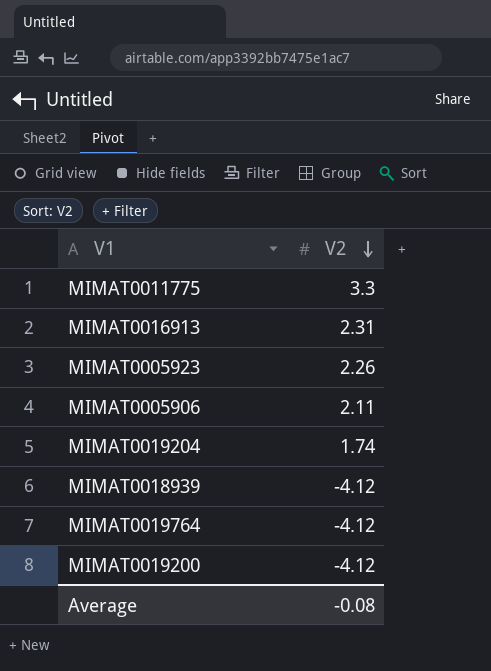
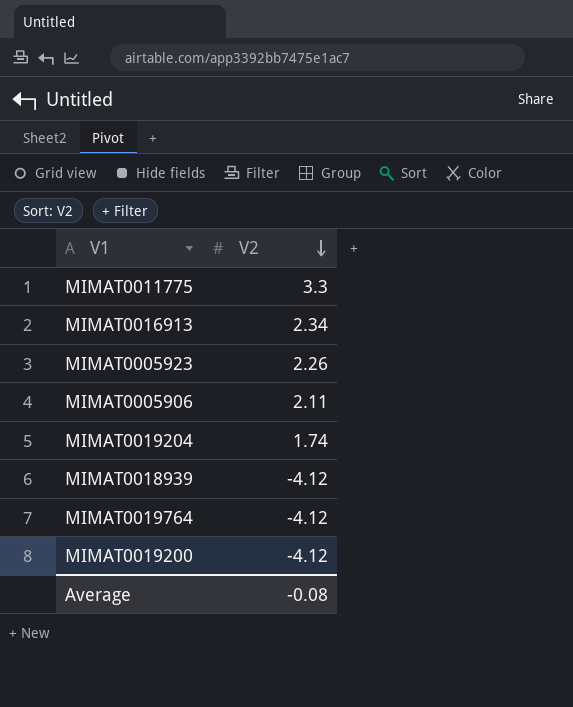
MIMAT0016913 | V2: 2.31 -> 2.34

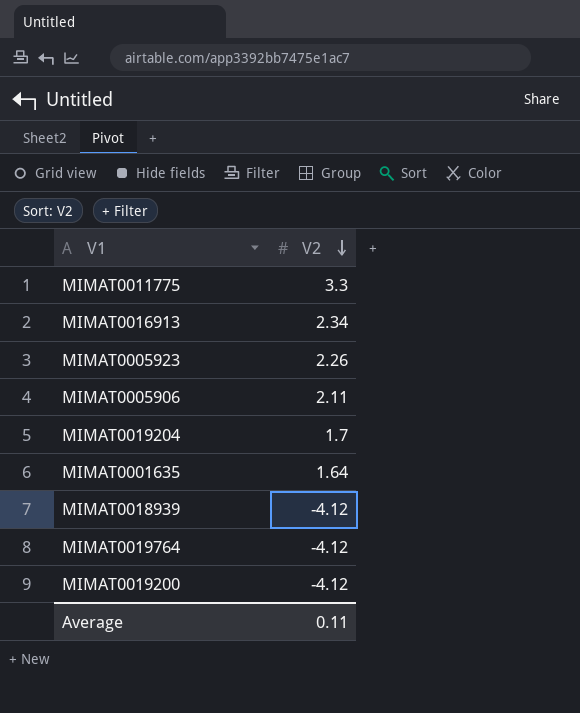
MIMAT0019204 | V2: 1.74 -> 1.7
row MIMAT0001635: none -> 1.64
Average | V2: -0.08 -> 0.11

